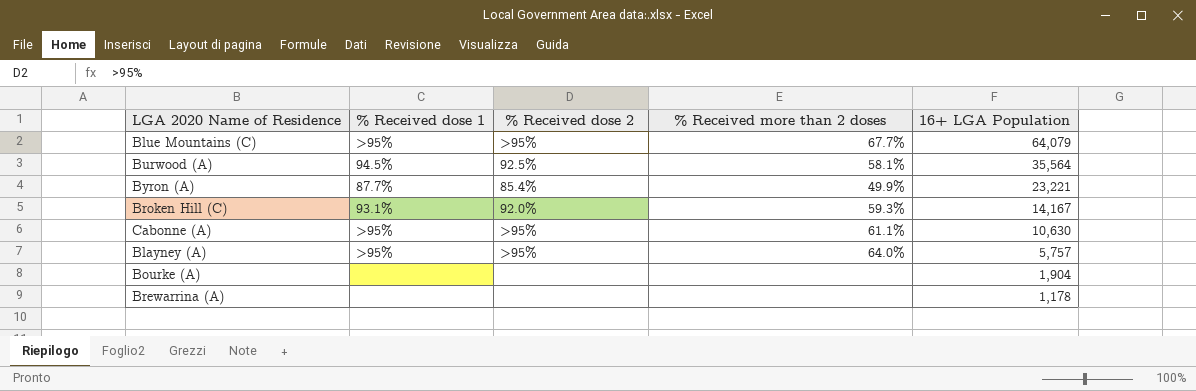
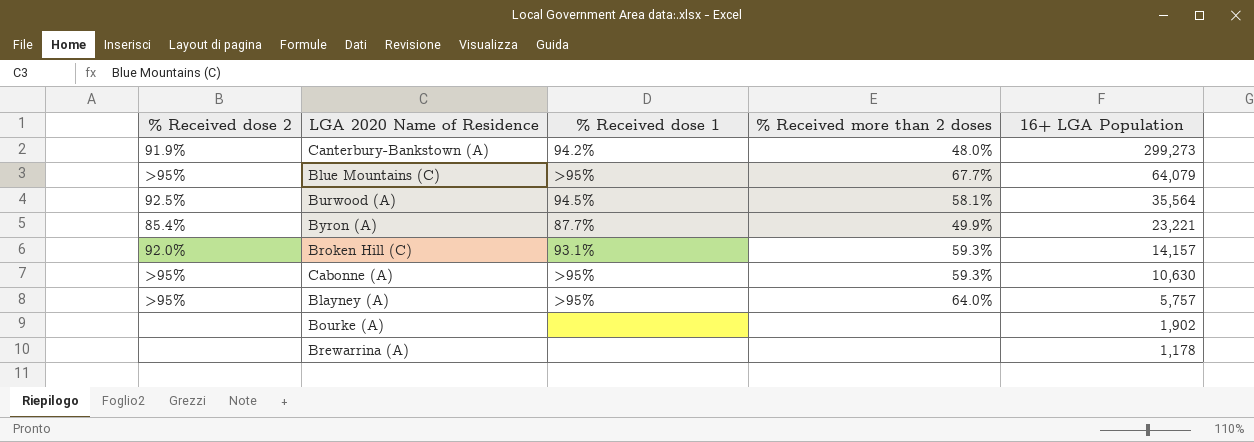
column % Received dose 2 | position: 3 -> 1
row Canterbury-Bankstown (A): none -> 91.9% | 94.2% | 48.0% | 299,273
Broken Hill (C) | 16+ LGA Population: 14,167 -> 14,157
Cabonne (A) | % Received more than 2 doses: 61.1% -> 59.3%
Bourke (A) | 16+ LGA Population: 1,904 -> 1,902

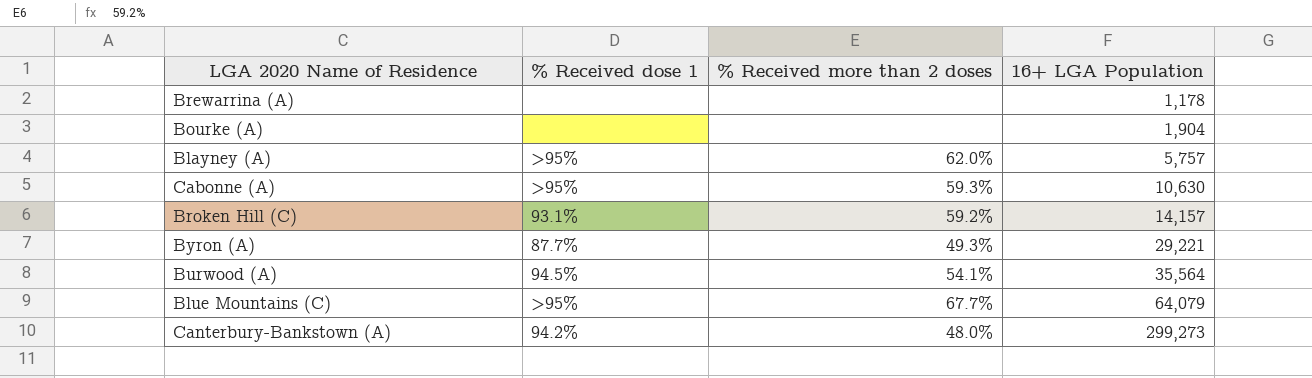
row order: 16+ LGA Population descending -> 16+ LGA Population ascending
column % Received dose 2 | position: 1 -> none
Bourke (A) | 16+ LGA Population: 1,902 -> 1,904
Blayney (A) | % Received more than 2 doses: 64.0% -> 62.0%
Broken Hill (C) | % Received more than 2 doses: 59.3% -> 59.2%
Byron (A) | % Received more than 2 doses: 49.9% -> 49.3%
Byron (A) | 16+ LGA Population: 23,221 -> 29,221
Burwood (A) | % Received more than 2 doses: 58.1% -> 54.1%

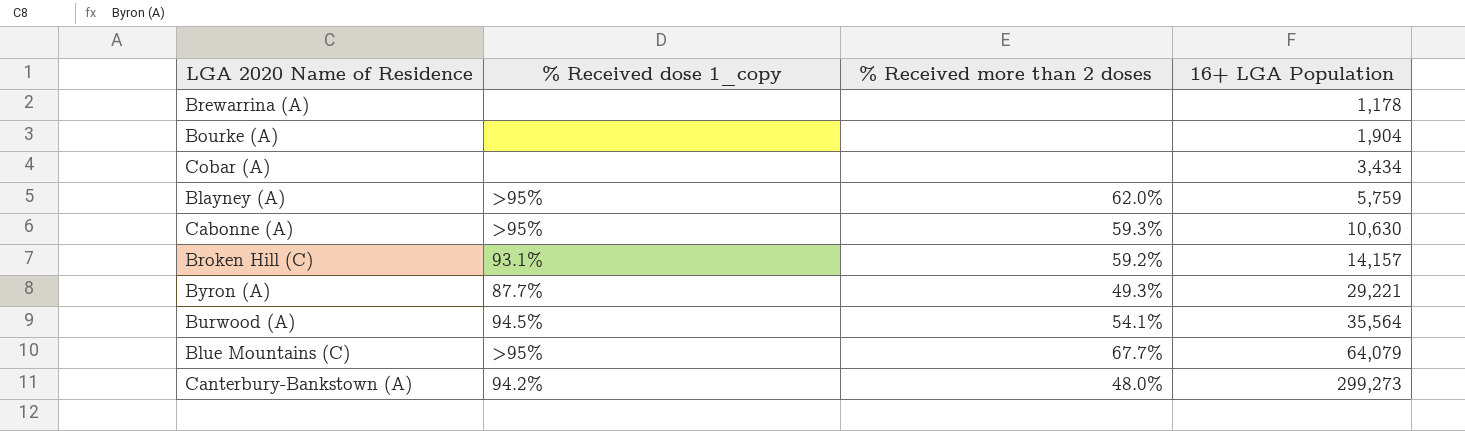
column name: % Received dose 1 -> % Received dose 1_copy
row Cobar (A): none -> none | none | 3,434
Blayney (A) | 16+ LGA Population: 5,757 -> 5,759

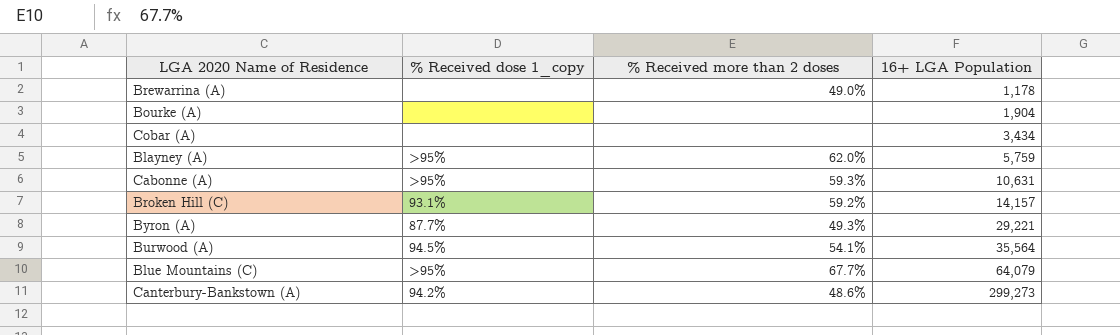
Brewarrina (A) | % Received more than 2 doses: none -> 49.0%
Cabonne (A) | 16+ LGA Population: 10,630 -> 10,631
Canterbury-Bankstown (A) | % Received more than 2 doses: 48.0% -> 48.6%

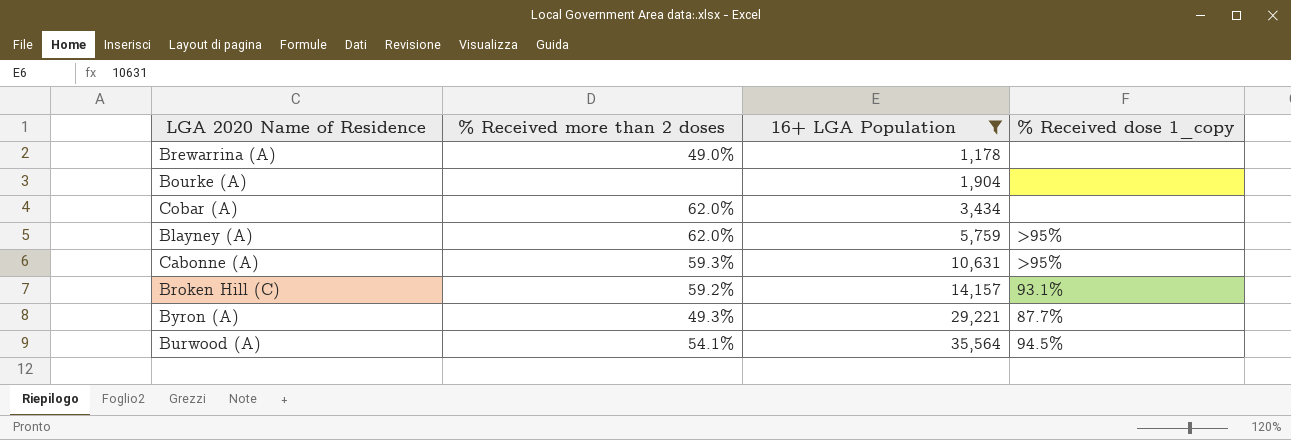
filter: none -> 16+ LGA Population <= 35,564
column % Received dose 1_copy | position: 2 -> 4
Cobar (A) | % Received more than 2 doses: none -> 62.0%

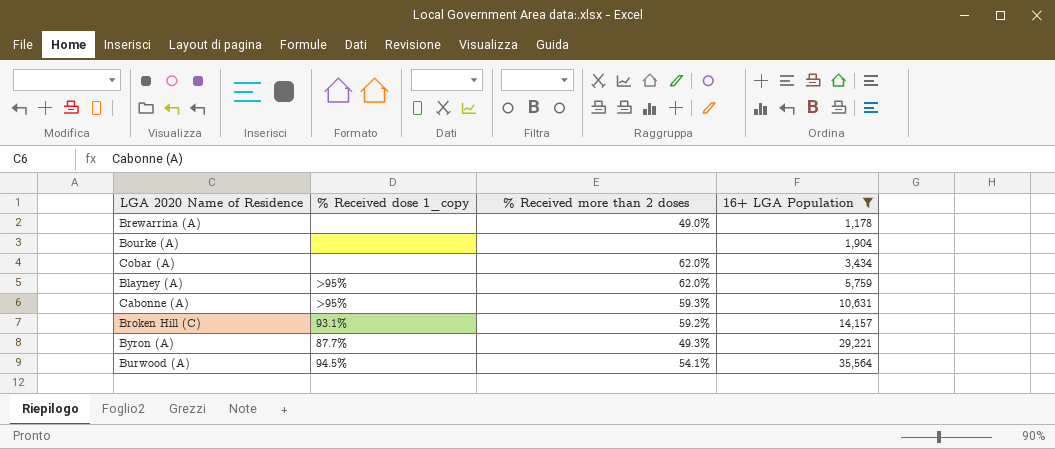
column % Received dose 1_copy | position: 4 -> 2

